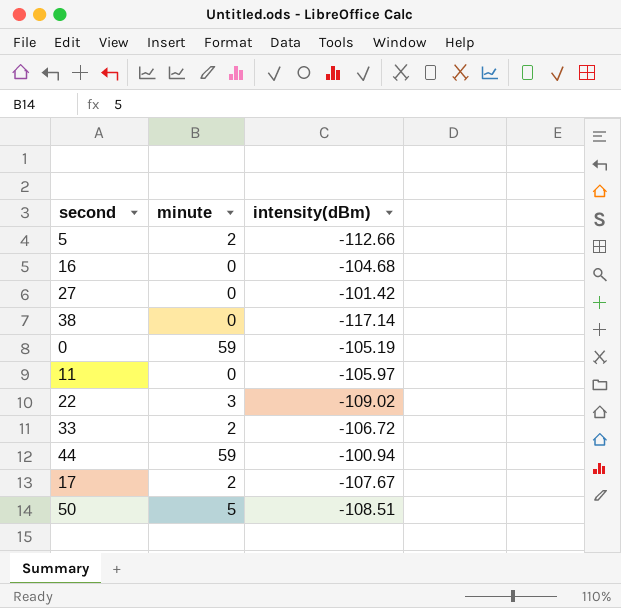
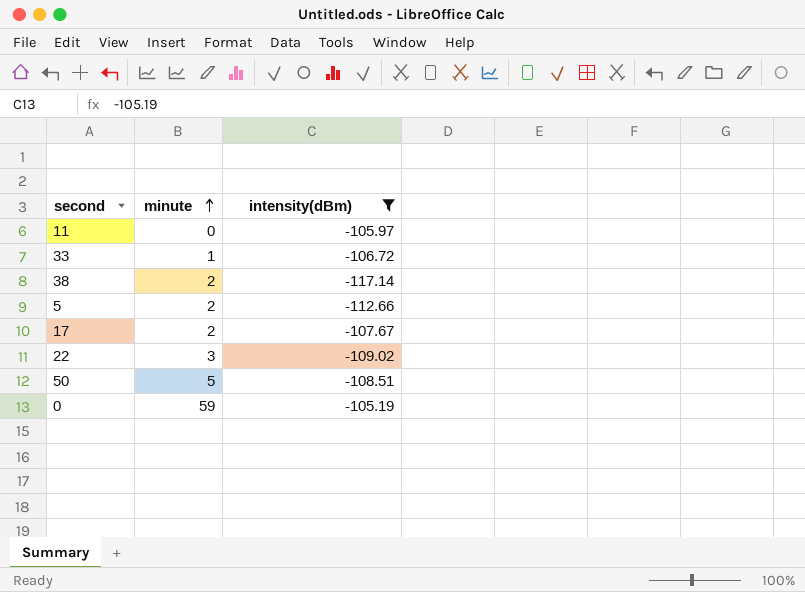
filter: none -> intensity(dBm) <= -105.19
row order: none -> minute ascending
33 | minute: 2 -> 1
38 | minute: 0 -> 2

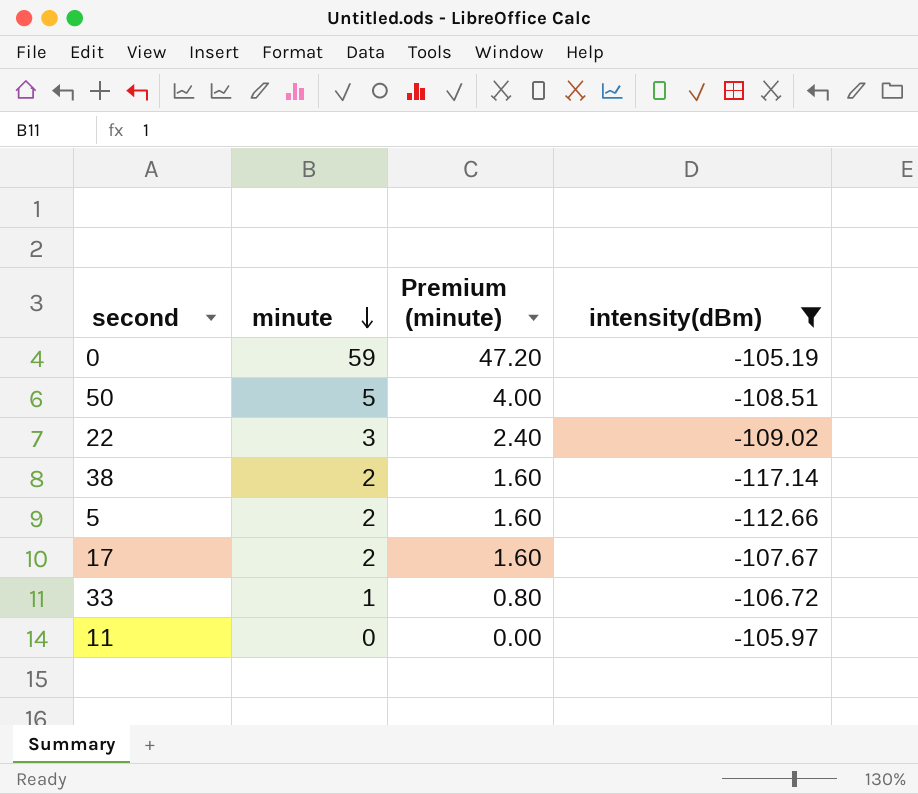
row order: minute ascending -> minute descending
column Premium (minute) | formula: none -> [minute] * 0.8

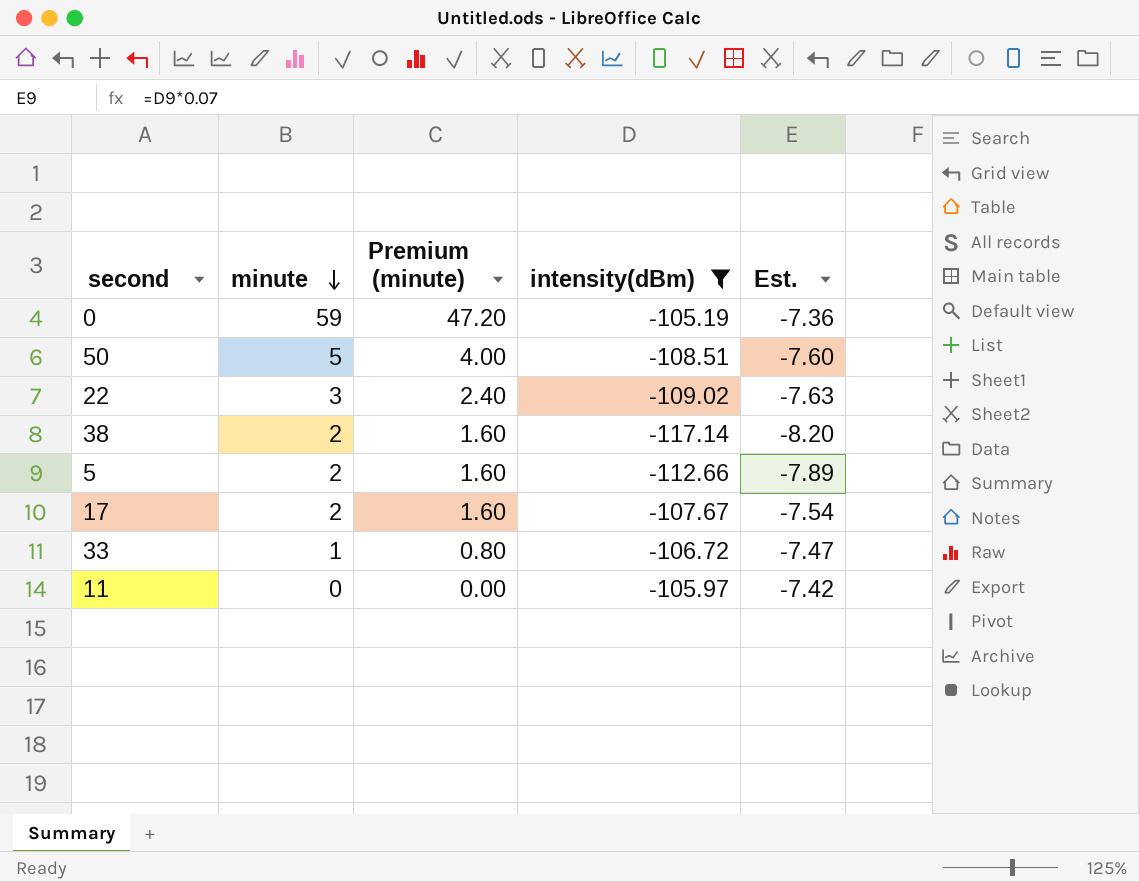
column Est. | formula: none -> [intensity(dBm)] * 0.07

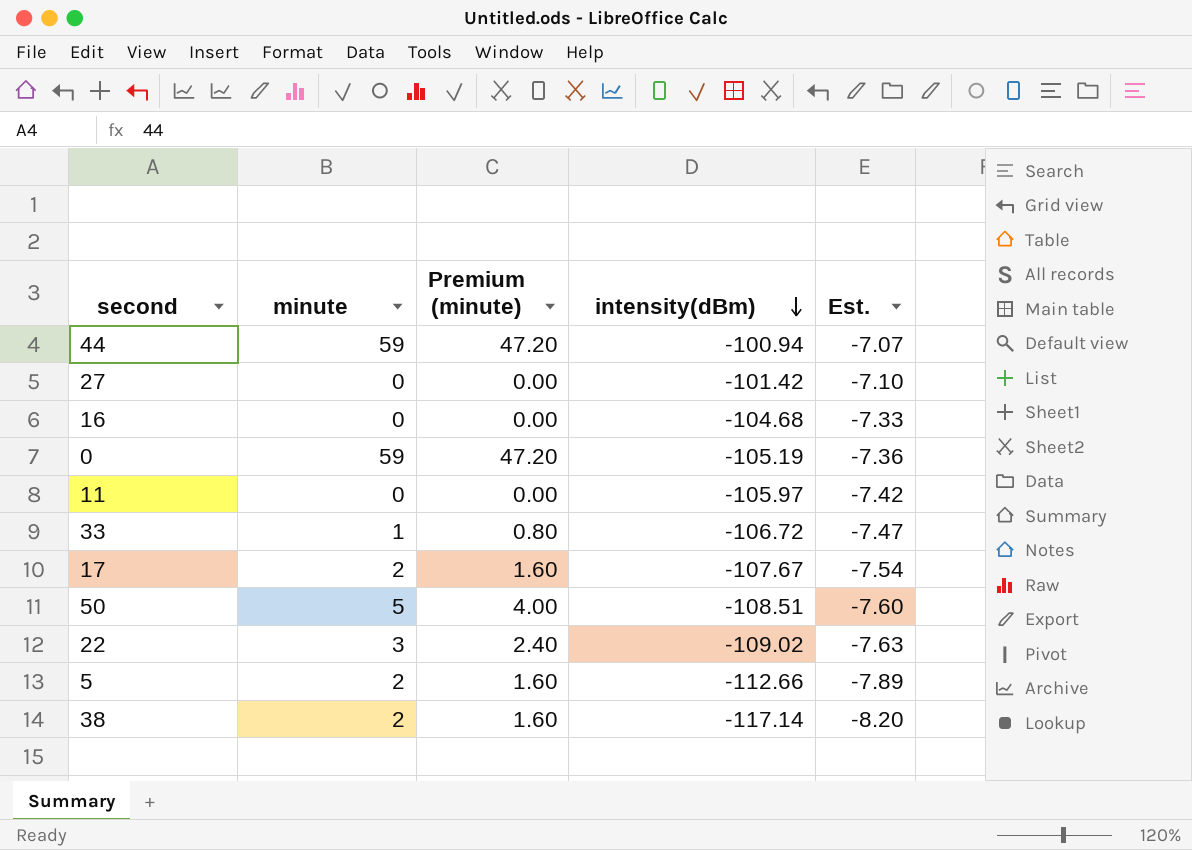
filter: intensity(dBm) <= -105.19 -> none
row order: minute descending -> intensity(dBm) descending

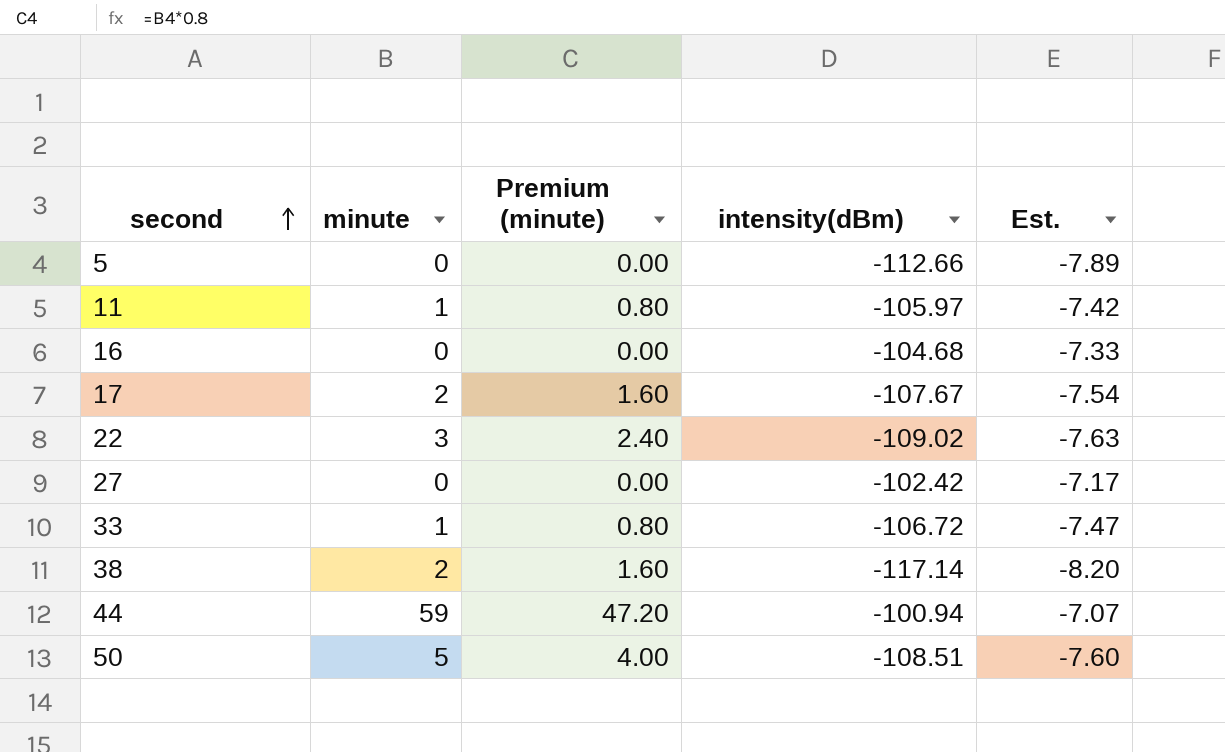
row order: intensity(dBm) descending -> second ascending
row 0: 59 | 47.20 | -105.19 | -7.36 -> none
5 | minute: 2 -> 0
5 | Premium (minute): 1.60 -> 0.00
11 | minute: 0 -> 1
11 | Premium (minute): 0.00 -> 0.80
27 | intensity(dBm): -101.42 -> -102.42
27 | Est.: -7.10 -> -7.17

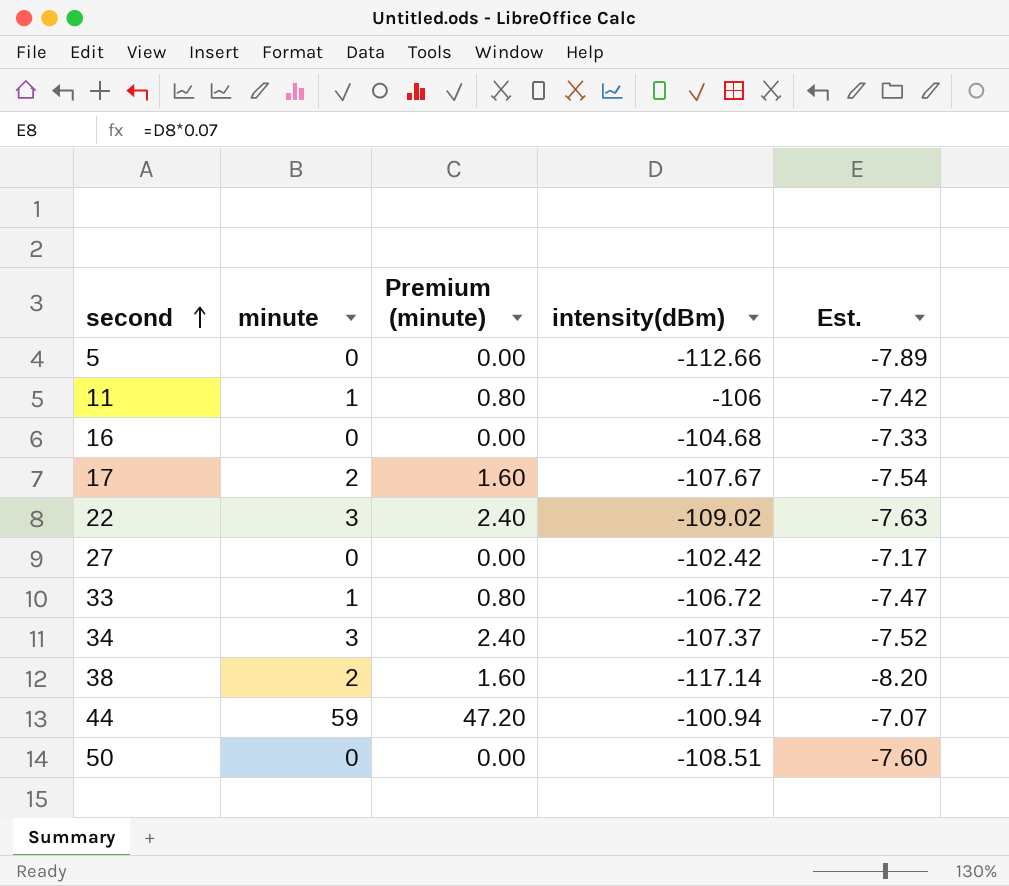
11 | intensity(dBm): -105.97 -> -106
row 34: none -> 3 | 2.40 | -107.37 | -7.52
50 | minute: 5 -> 0
50 | Premium (minute): 4.00 -> 0.00

